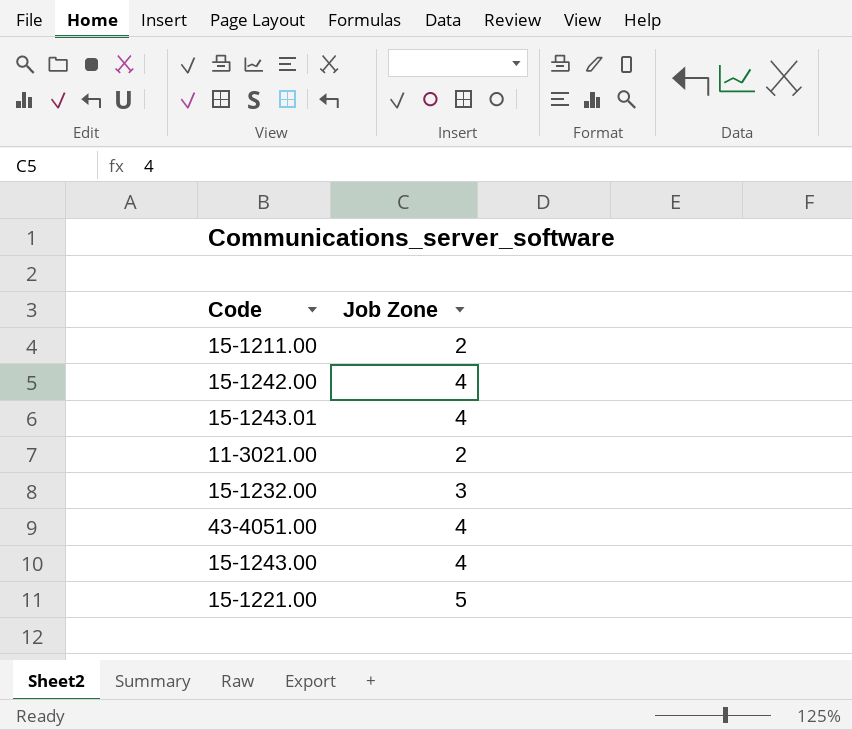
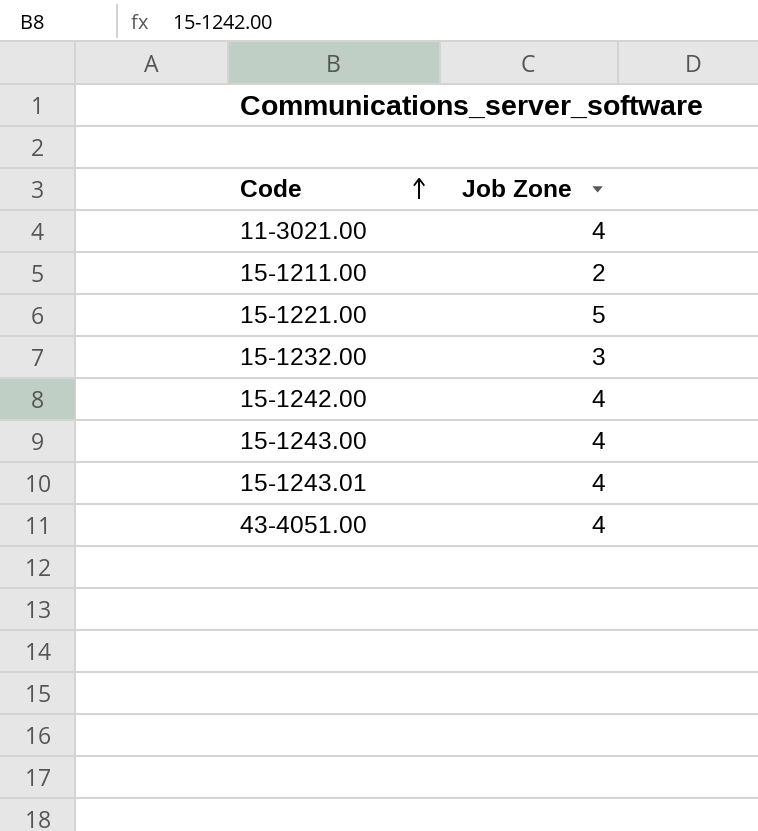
row order: none -> Code ascending
11-3021.00 | Job Zone: 2 -> 4

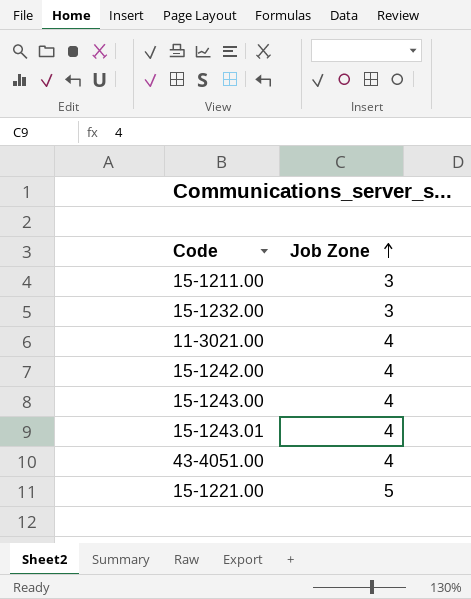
row order: Code ascending -> Job Zone ascending
15-1211.00 | Job Zone: 2 -> 3

